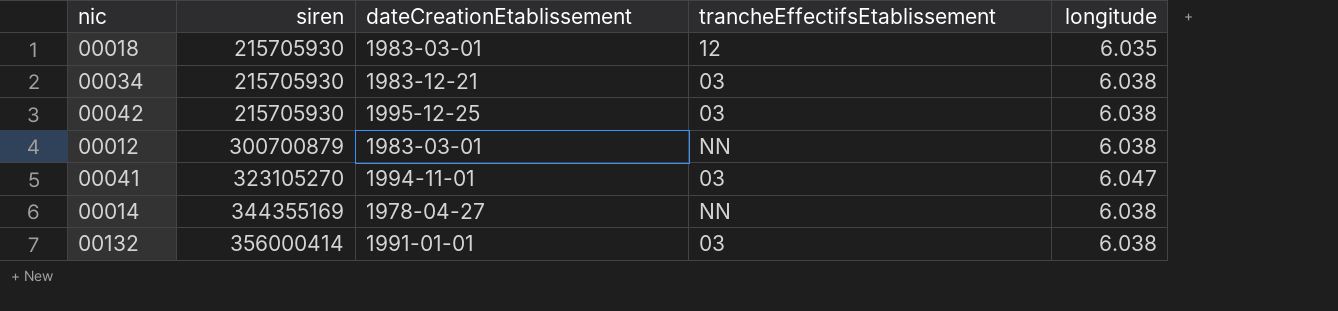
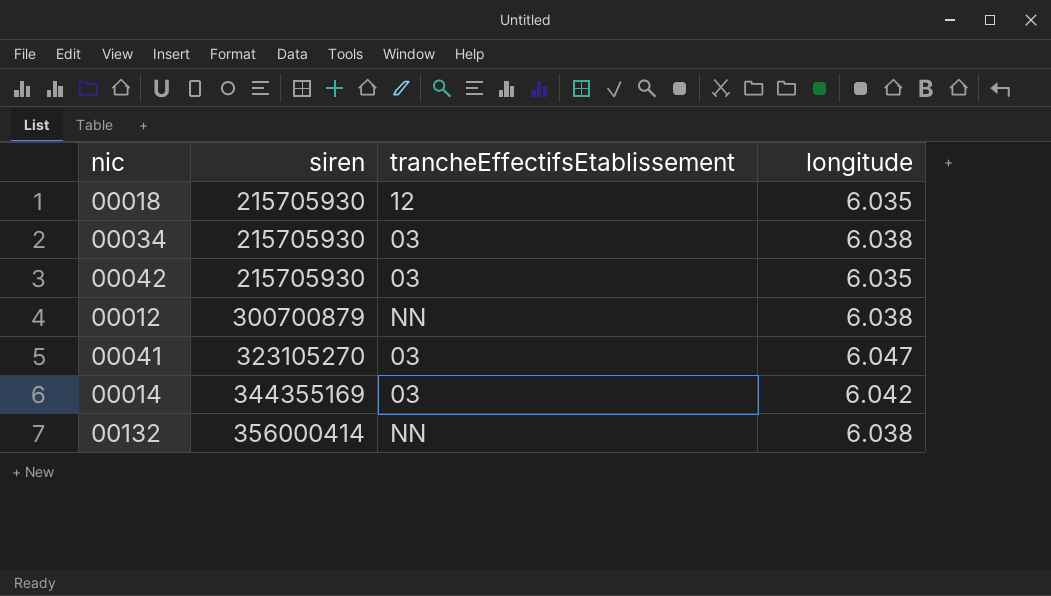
column dateCreationEtablissement | position: 3 -> none
00042 | longitude: 6.038 -> 6.035
00014 | trancheEffectifsEtablissement: NN -> 03
00014 | longitude: 6.038 -> 6.042
00132 | trancheEffectifsEtablissement: 03 -> NN

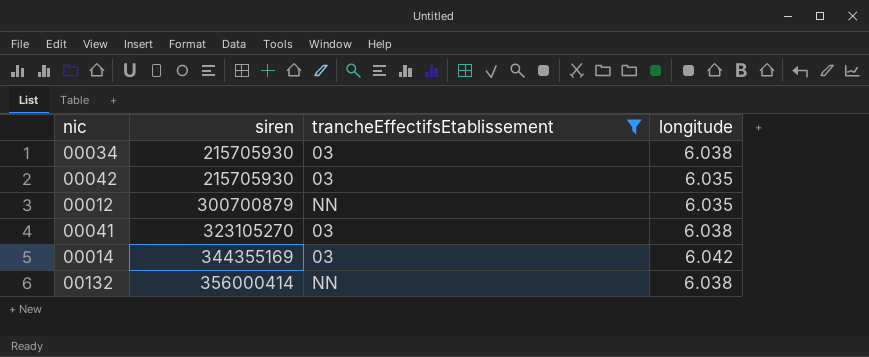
filter: none -> trancheEffectifsEtablissement != 12
00012 | longitude: 6.038 -> 6.035
00041 | longitude: 6.047 -> 6.038

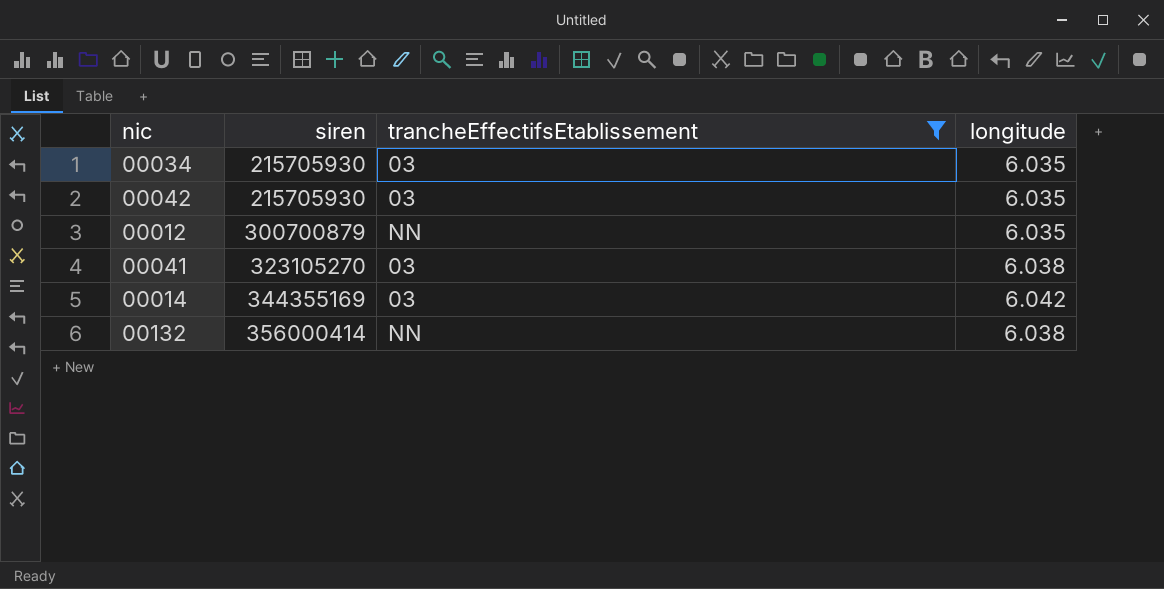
00034 | longitude: 6.038 -> 6.035

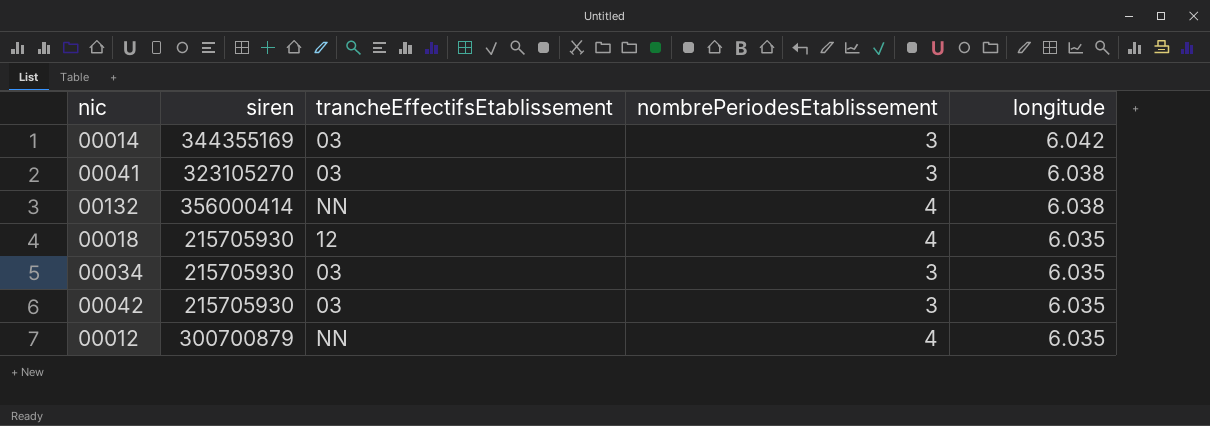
filter: trancheEffectifsEtablissement != 12 -> none
row order: siren ascending -> longitude descending
column nombrePeriodesEtablissement | position: none -> 4

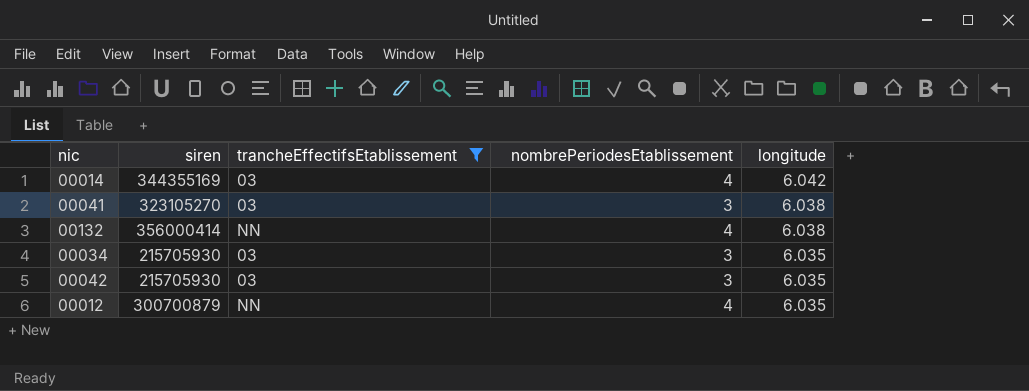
filter: none -> trancheEffectifsEtablissement != 12
00014 | nombrePeriodesEtablissement: 3 -> 4

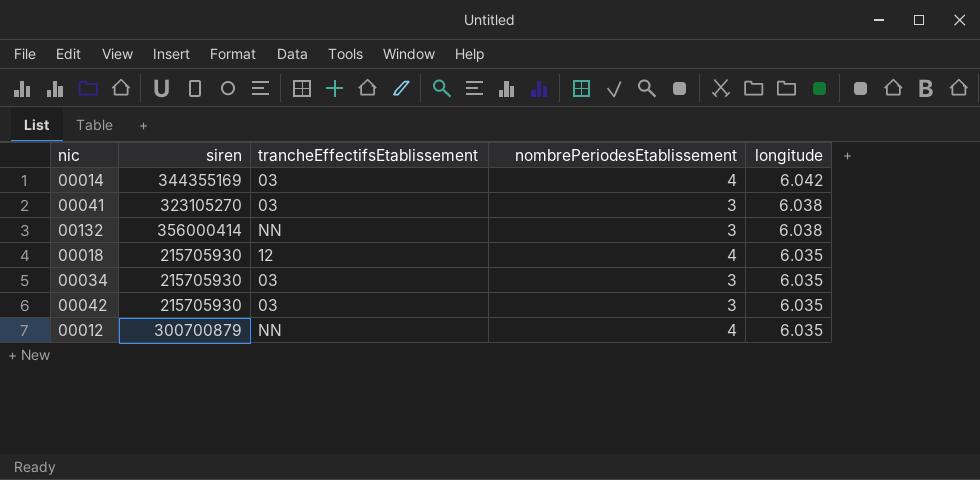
filter: trancheEffectifsEtablissement != 12 -> none
00132 | nombrePeriodesEtablissement: 4 -> 3

